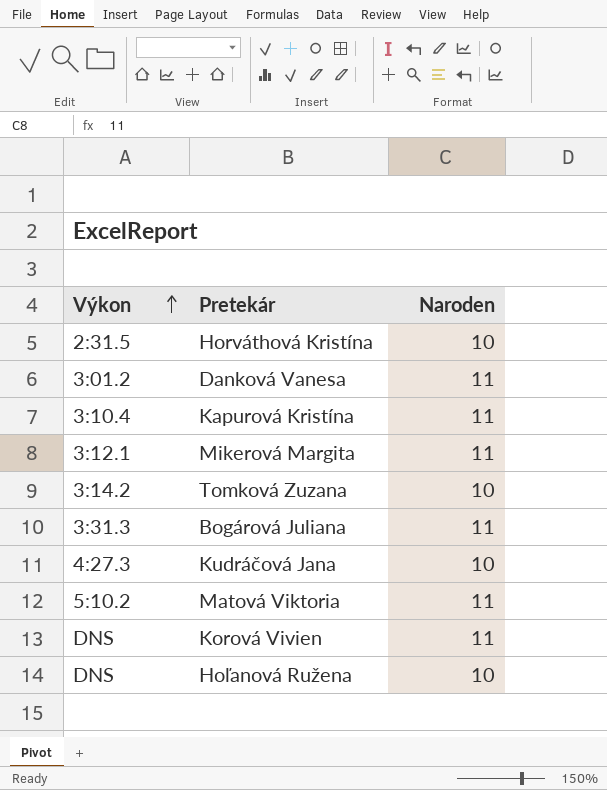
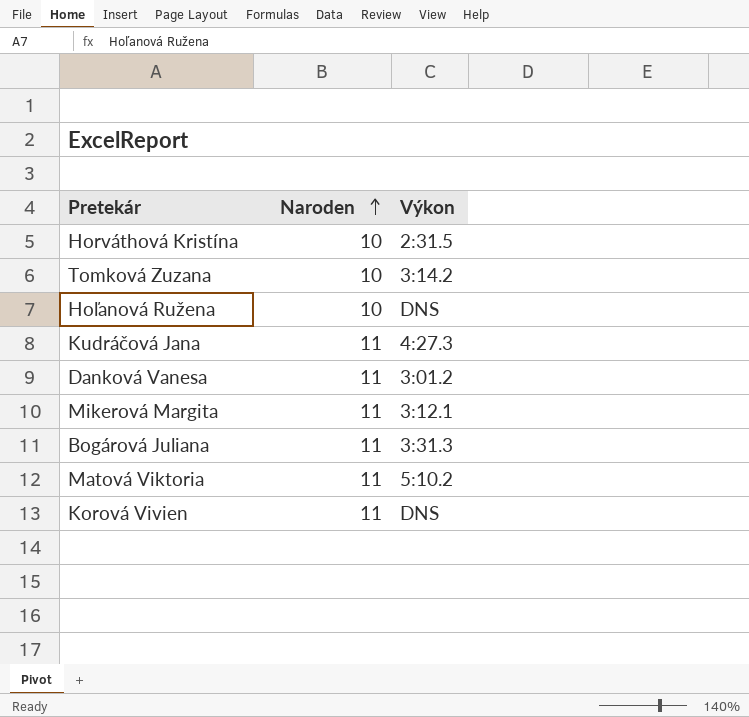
row order: Výkon ascending -> Naroden ascending
column Výkon | position: 1 -> 3
row Kapurová Kristína: 3:10.4 | 11 -> none
Kudráčová Jana | Naroden: 10 -> 11

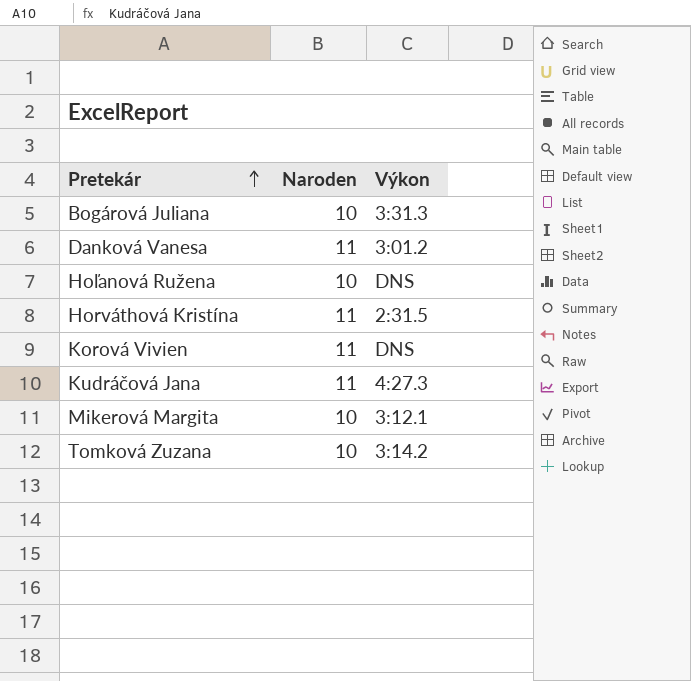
row order: Naroden ascending -> Pretekár ascending
row Matová Viktoria: 11 | 5:10.2 -> none
Bogárová Juliana | Naroden: 11 -> 10
Horváthová Kristína | Naroden: 10 -> 11
Mikerová Margita | Naroden: 11 -> 10

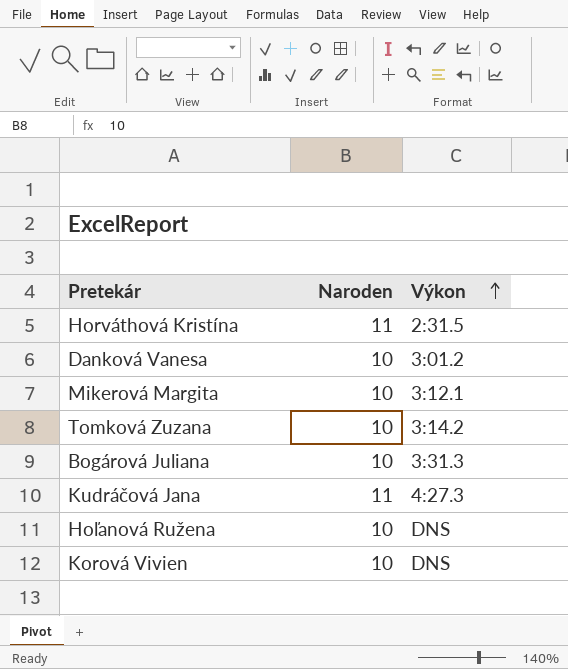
row order: Pretekár ascending -> Výkon ascending
Danková Vanesa | Naroden: 11 -> 10
Korová Vivien | Naroden: 11 -> 10

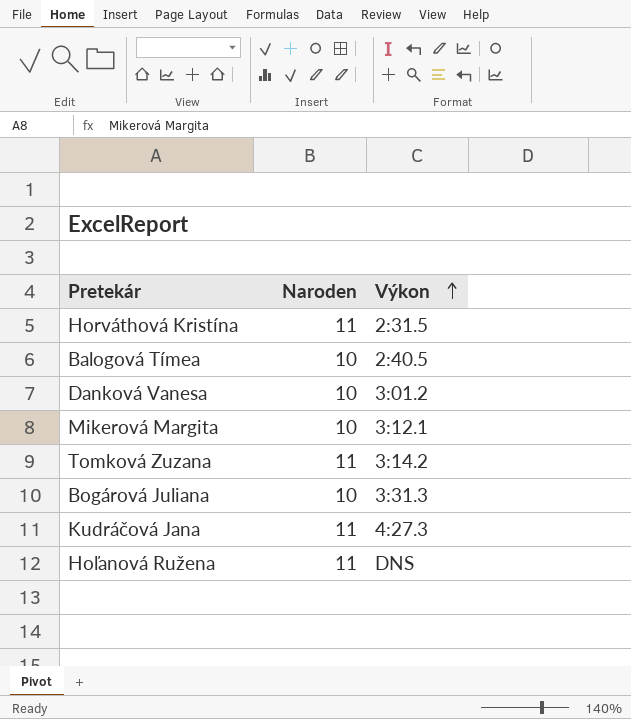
row Korová Vivien: 10 | DNS -> none
row Balogová Tímea: none -> 10 | 2:40.5
Tomková Zuzana | Naroden: 10 -> 11
Hoľanová Ružena | Naroden: 10 -> 11

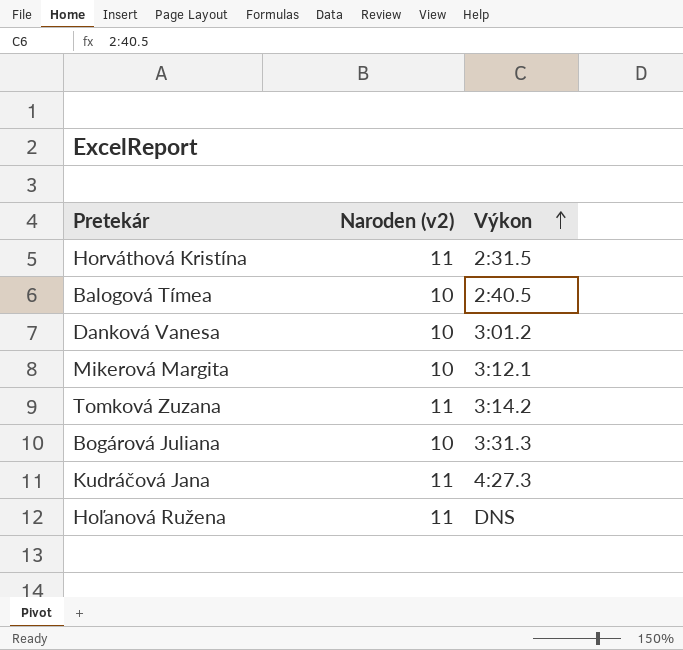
column name: Naroden -> Naroden (v2)

